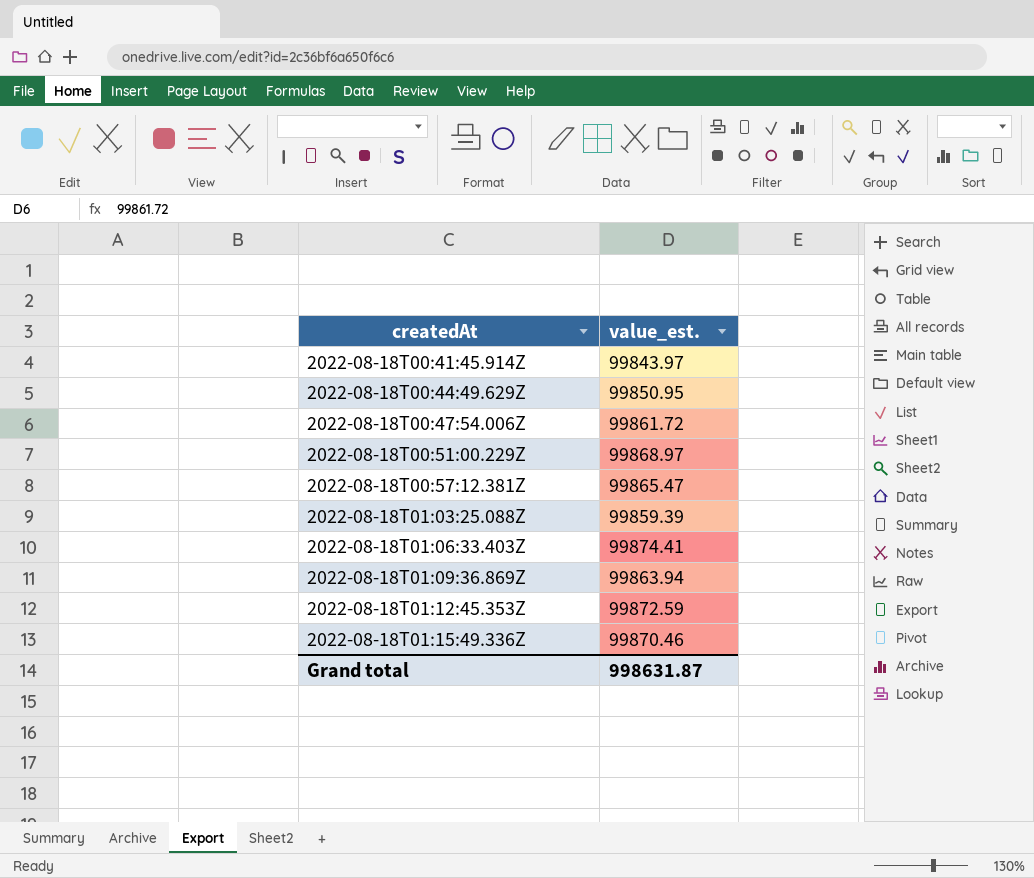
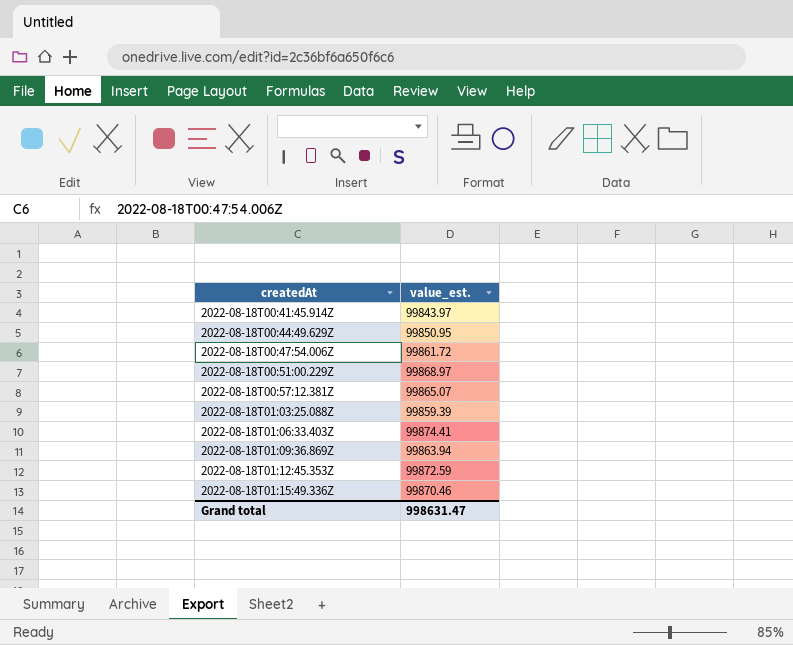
2022-08-18T00:57:12.381Z | value_est.: 99865.47 -> 99865.07
Grand total | value_est.: 998631.87 -> 998631.47

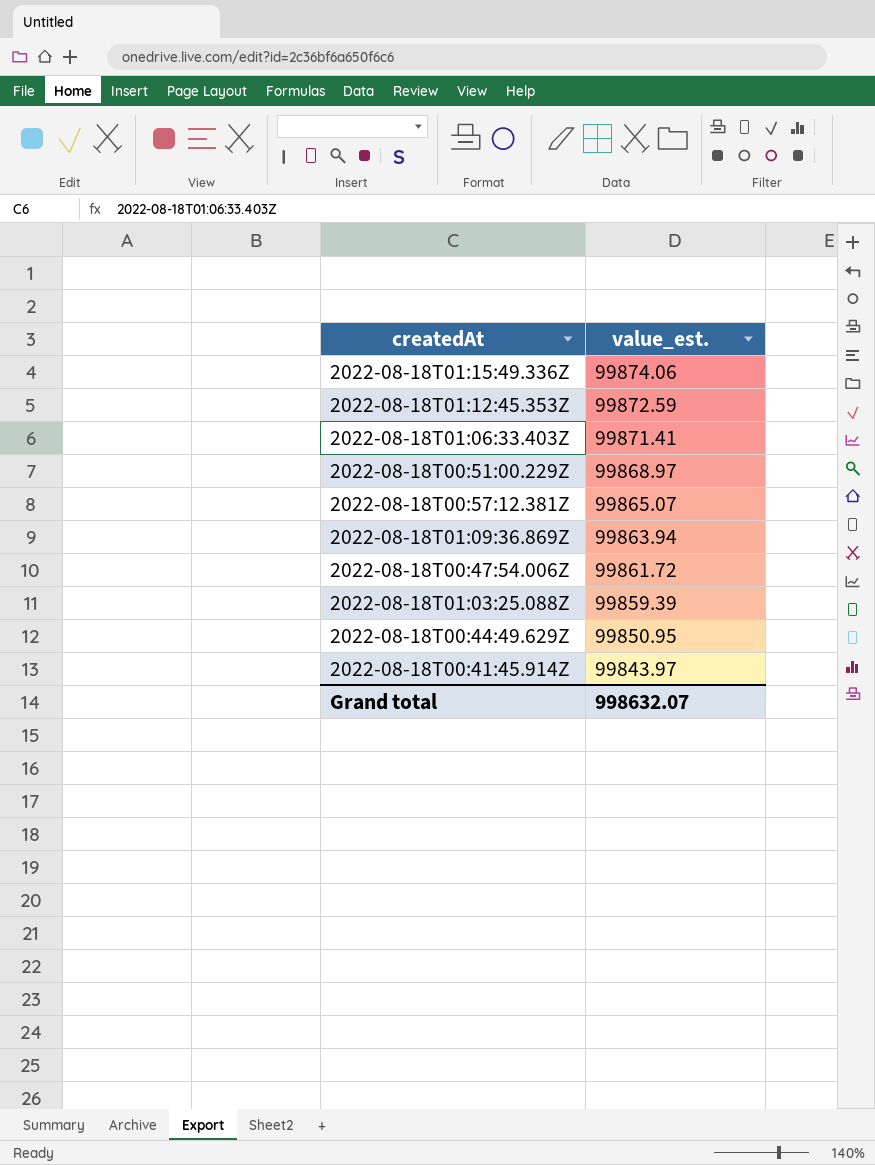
row order: createdAt ascending -> value_est. descending
2022-08-18T01:15:49.336Z | value_est.: 99870.46 -> 99874.06
2022-08-18T01:06:33.403Z | value_est.: 99874.41 -> 99871.41
Grand total | value_est.: 998631.47 -> 998632.07

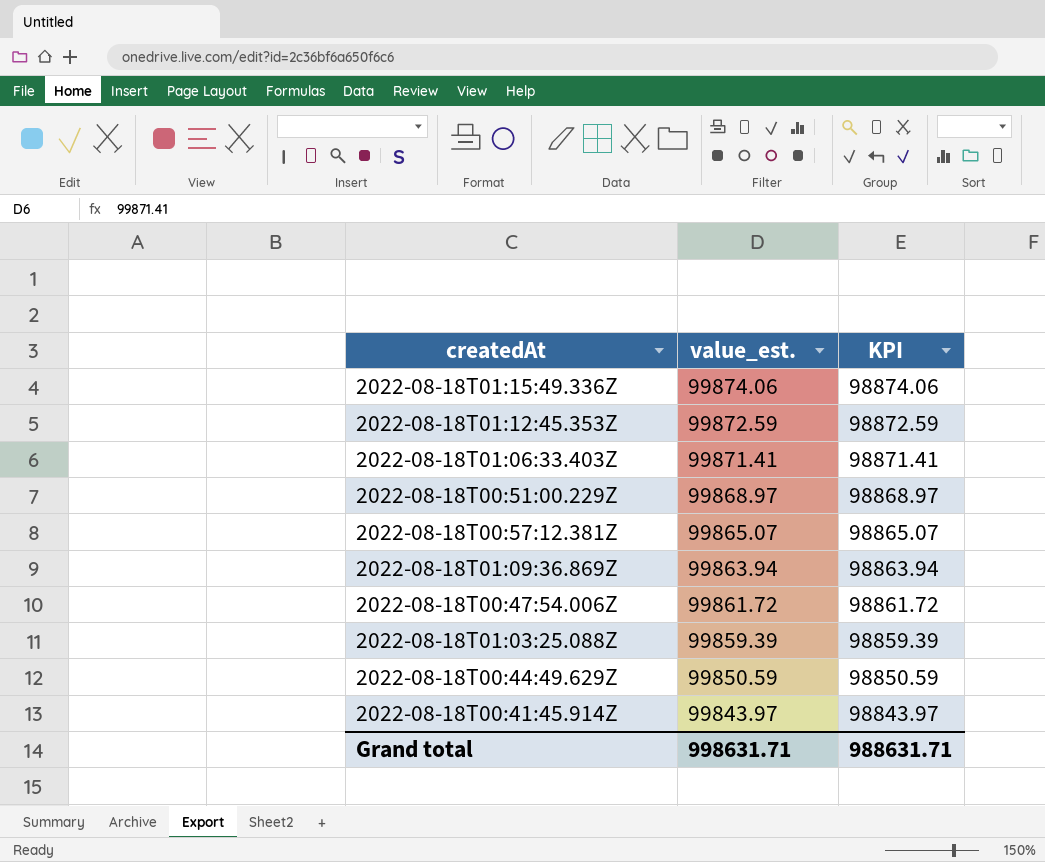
column KPI | formula: none -> [value_est.] - 1000
2022-08-18T00:44:49.629Z | value_est.: 99850.95 -> 99850.59
Grand total | value_est.: 998632.07 -> 998631.71

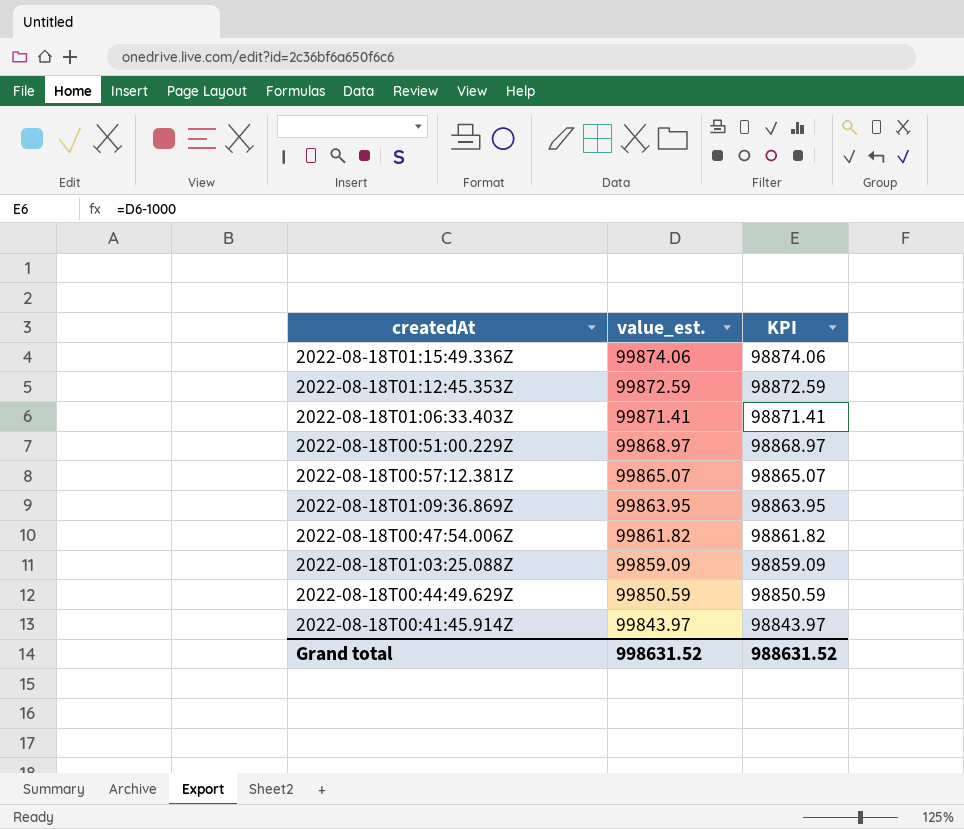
2022-08-18T01:09:36.869Z | value_est.: 99863.94 -> 99863.95
2022-08-18T01:09:36.869Z | KPI: 98863.94 -> 98863.95
2022-08-18T00:47:54.006Z | value_est.: 99861.72 -> 99861.82
2022-08-18T00:47:54.006Z | KPI: 98861.72 -> 98861.82
2022-08-18T01:03:25.088Z | value_est.: 99859.39 -> 99859.09
2022-08-18T01:03:25.088Z | KPI: 98859.39 -> 98859.09
Grand total | value_est.: 998631.71 -> 998631.52
Grand total | KPI: 988631.71 -> 988631.52

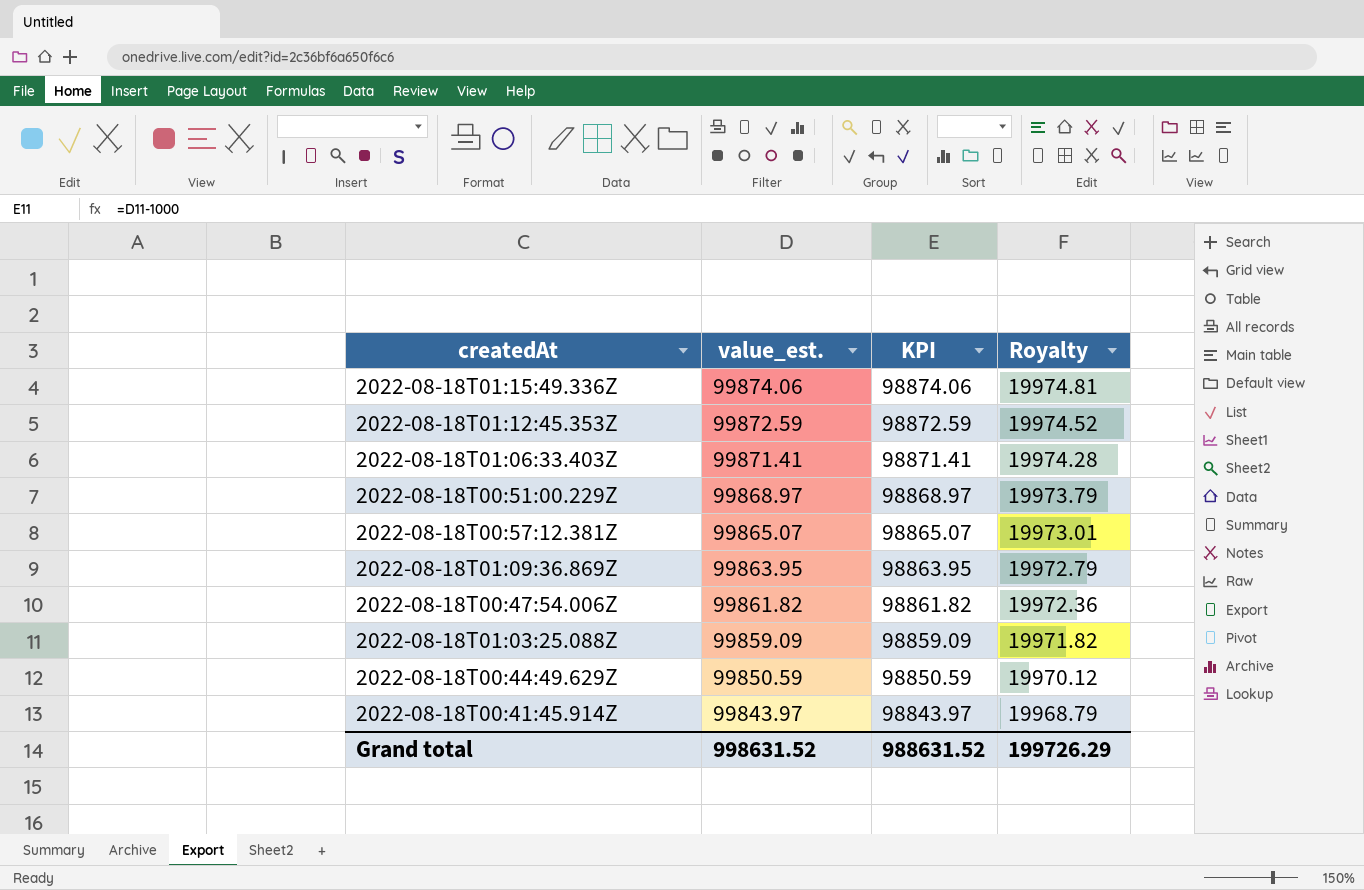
column Royalty | formula: none -> [value_est.] * 0.2

